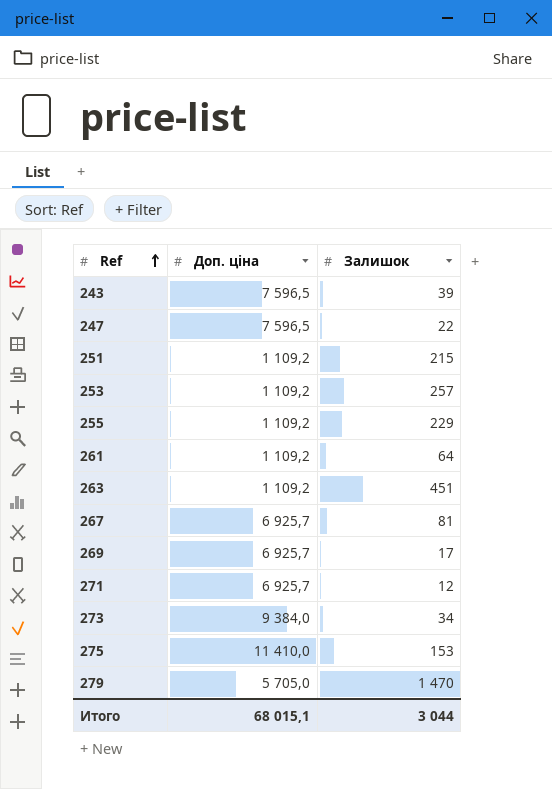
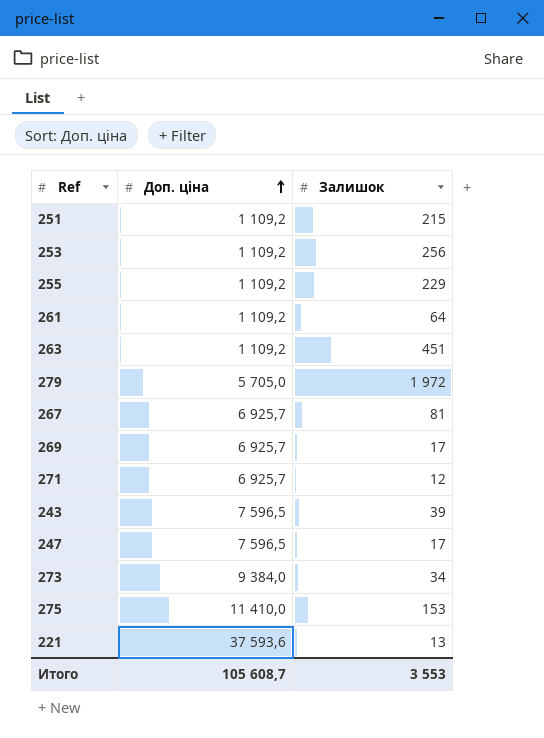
row order: Ref ascending -> Доп. ціна ascending
253 | Залишок: 257 -> 256
279 | Залишок: 1 470 -> 1 972
247 | Залишок: 22 -> 17
row 221: none -> 37 593,6 | 13
Итого | Доп. ціна: 68 015,1 -> 105 608,7
Итого | Залишок: 3 044 -> 3 553

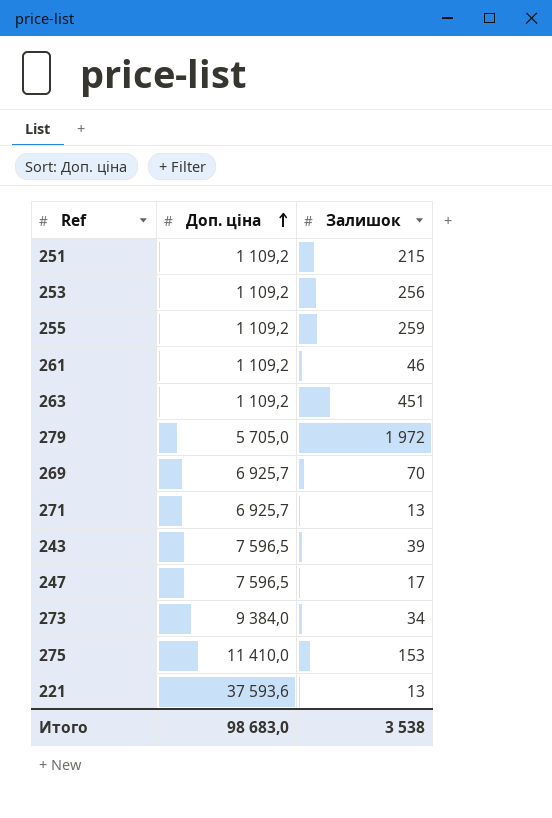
row 267: 6 925,7 | 81 -> none
255 | Залишок: 229 -> 259
261 | Залишок: 64 -> 46
269 | Залишок: 17 -> 70
271 | Залишок: 12 -> 13
Итого | Доп. ціна: 105 608,7 -> 98 683,0
Итого | Залишок: 3 553 -> 3 538

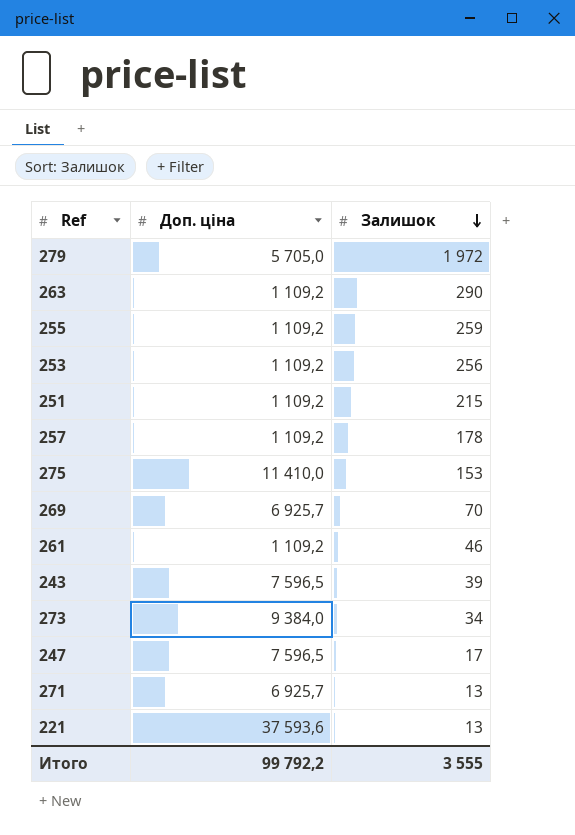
row order: Доп. ціна ascending -> Залишок descending
263 | Залишок: 451 -> 290
row 257: none -> 1 109,2 | 178
Итого | Доп. ціна: 98 683,0 -> 99 792,2
Итого | Залишок: 3 538 -> 3 555

